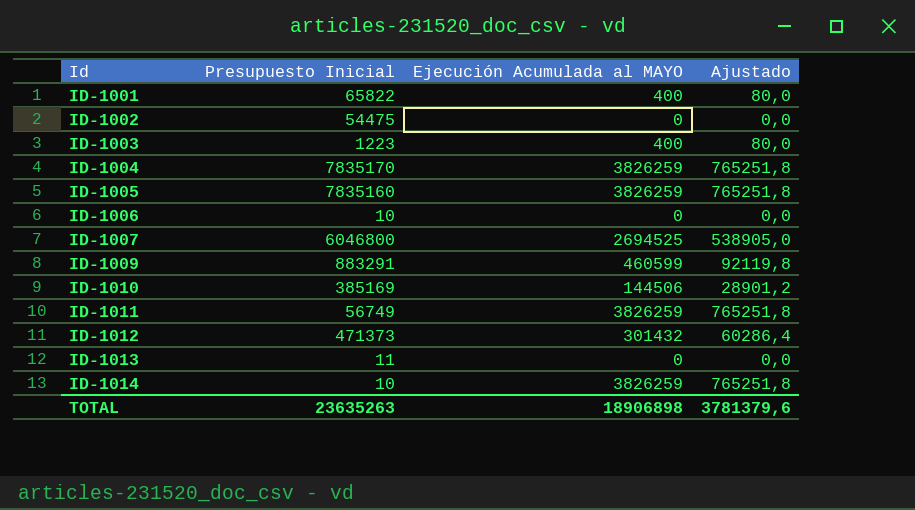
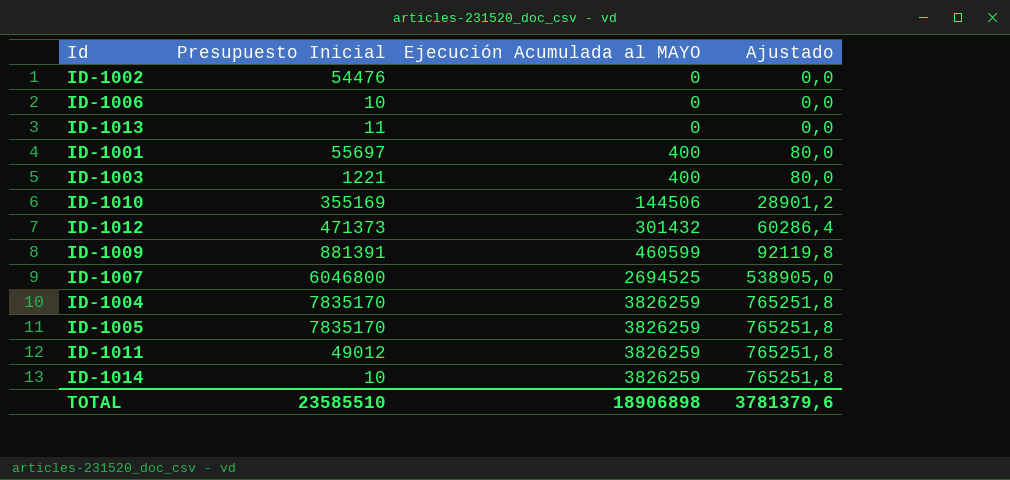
row order: Id ascending -> Ejecución Acumulada al MAYO ascending
ID-1002 | Presupuesto Inicial: 54475 -> 54476
ID-1001 | Presupuesto Inicial: 65822 -> 55697
ID-1003 | Presupuesto Inicial: 1223 -> 1221
ID-1010 | Presupuesto Inicial: 385169 -> 355169
ID-1009 | Presupuesto Inicial: 883291 -> 881391
ID-1005 | Presupuesto Inicial: 7835160 -> 7835170
ID-1011 | Presupuesto Inicial: 56749 -> 49012
TOTAL | Presupuesto Inicial: 23635263 -> 23585510

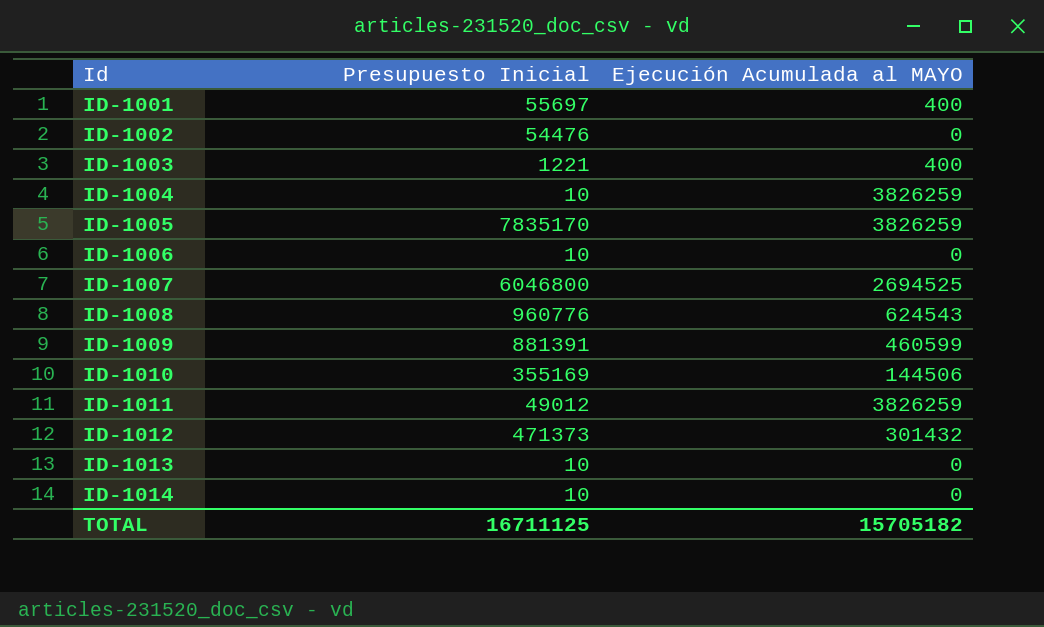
row order: Ejecución Acumulada al MAYO ascending -> Id ascending
column Ajustado | formula: [Ejecución Acumulada al MAYO] * 0,2 -> none
ID-1004 | Presupuesto Inicial: 7835170 -> 10
row ID-1008: none -> 960776 | 624543
ID-1013 | Presupuesto Inicial: 11 -> 10
ID-1014 | Ejecución Acumulada al MAYO: 3826259 -> 0
TOTAL | Presupuesto Inicial: 23585510 -> 16711125
TOTAL | Ejecución Acumulada al MAYO: 18906898 -> 15705182

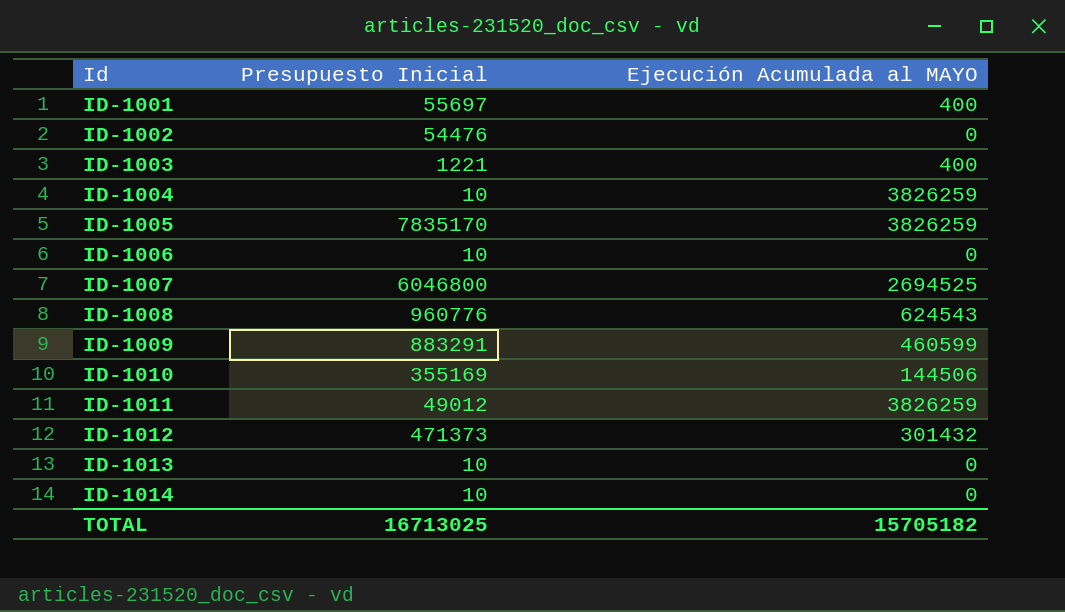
ID-1009 | Presupuesto Inicial: 881391 -> 883291
TOTAL | Presupuesto Inicial: 16711125 -> 16713025

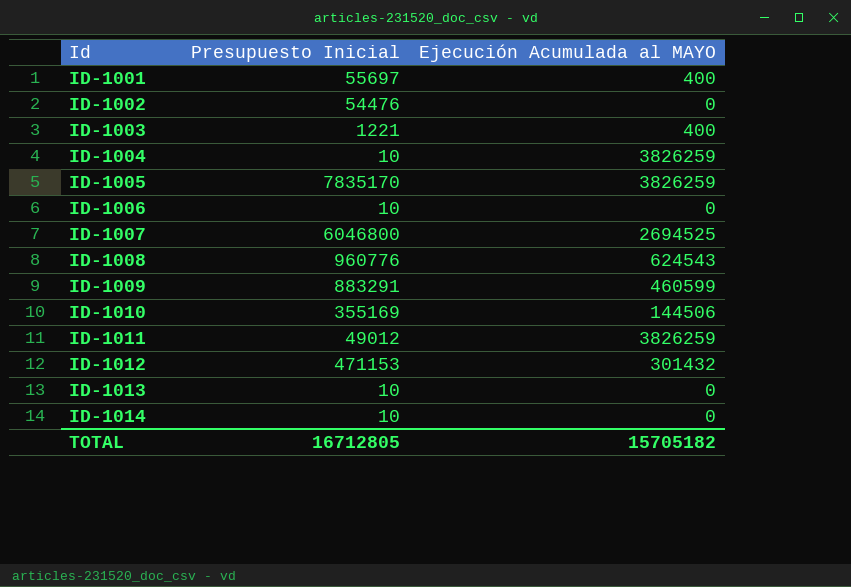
ID-1012 | Presupuesto Inicial: 471373 -> 471153
TOTAL | Presupuesto Inicial: 16713025 -> 16712805

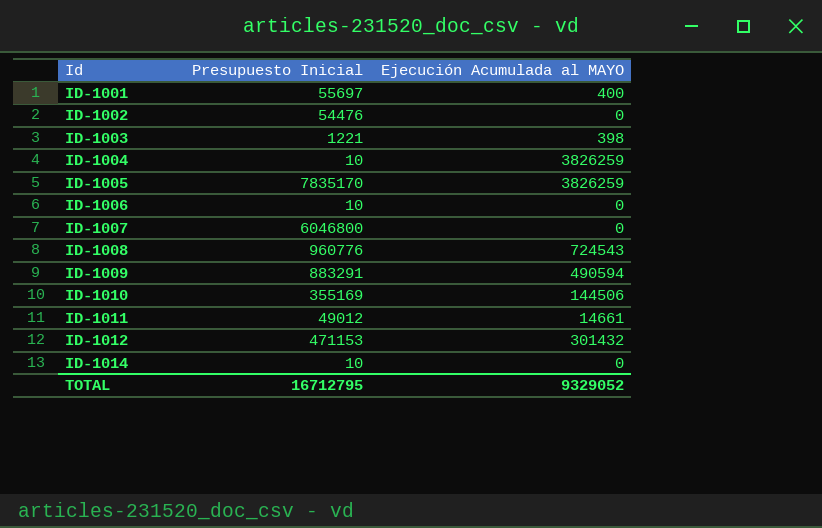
row ID-1013: 10 | 0 -> none
ID-1003 | Ejecución Acumulada al MAYO: 400 -> 398
ID-1007 | Ejecución Acumulada al MAYO: 2694525 -> 0
ID-1008 | Ejecución Acumulada al MAYO: 624543 -> 724543
ID-1009 | Ejecución Acumulada al MAYO: 460599 -> 490594
ID-1011 | Ejecución Acumulada al MAYO: 3826259 -> 14661
TOTAL | Presupuesto Inicial: 16712805 -> 16712795
TOTAL | Ejecución Acumulada al MAYO: 15705182 -> 9329052

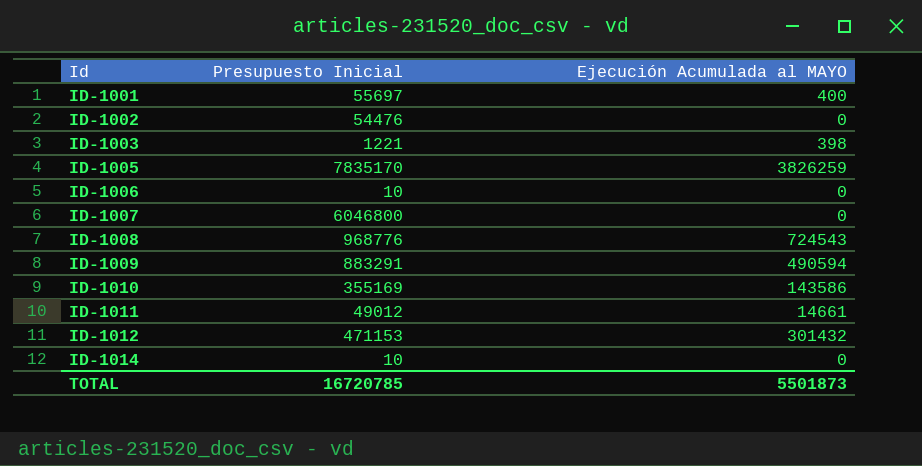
row ID-1004: 10 | 3826259 -> none
ID-1008 | Presupuesto Inicial: 960776 -> 968776
ID-1010 | Ejecución Acumulada al MAYO: 144506 -> 143586
TOTAL | Presupuesto Inicial: 16712795 -> 16720785
TOTAL | Ejecución Acumulada al MAYO: 9329052 -> 5501873

